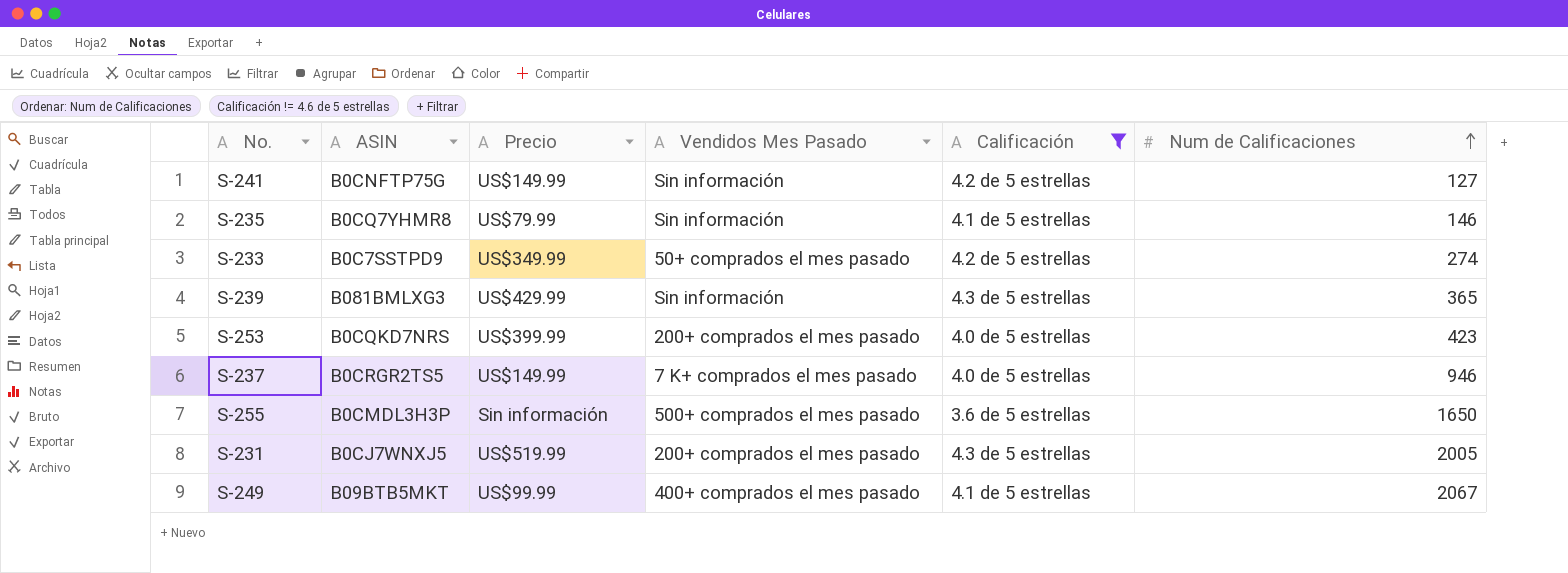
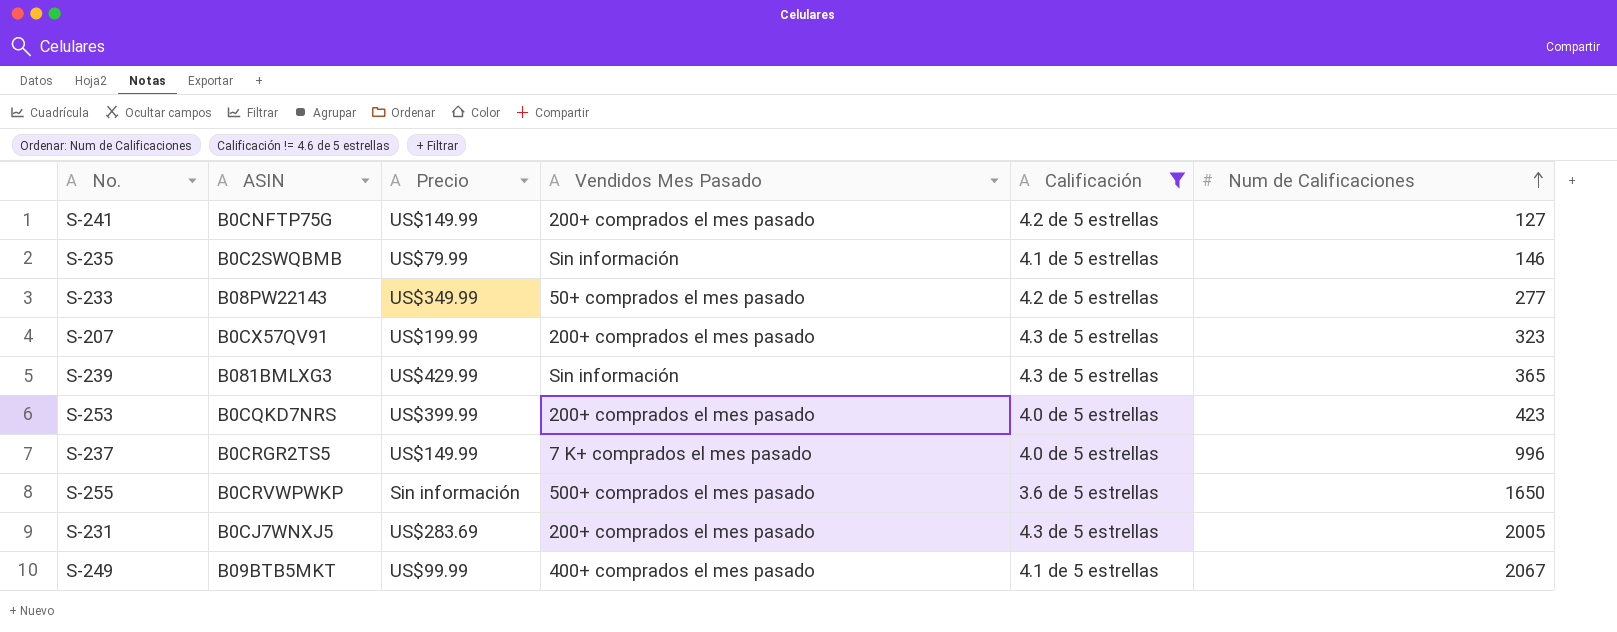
S-241 | Vendidos Mes Pasado: Sin información -> 200+ comprados el mes pasado
S-235 | ASIN: B0CQ7YHMR8 -> B0C2SWQBMB
S-233 | ASIN: B0C7SSTPD9 -> B08PW22143
S-233 | Num de Calificaciones: 274 -> 277
row S-207: none -> B0CX57QV91 | US$199.99 | 200+ comprados el mes pasado | 4.3 de 5 estrellas | 323
S-237 | Num de Calificaciones: 946 -> 996
S-255 | ASIN: B0CMDL3H3P -> B0CRVWPWKP
S-231 | Precio: US$519.99 -> US$283.69

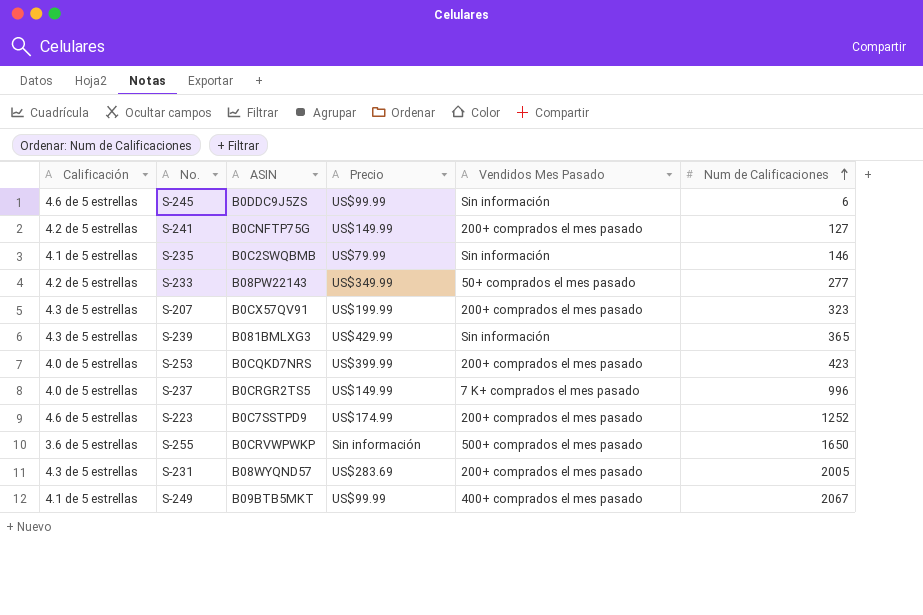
filter: Calificación != 4.6 de 5 estrellas -> none
column Calificación | position: 5 -> 1
S-231 | ASIN: B0CJ7WNXJ5 -> B08WYQND57

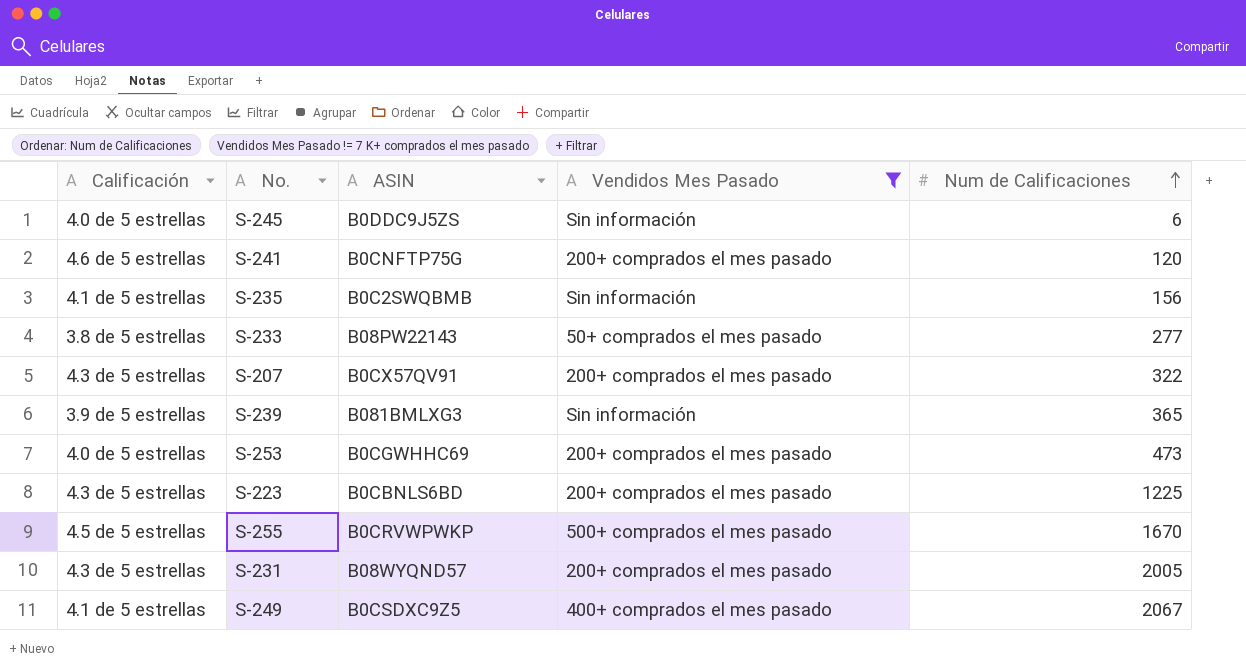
filter: none -> Vendidos Mes Pasado != 7 K+ comprados el mes pasado
column Precio | position: 4 -> none
S-245 | Calificación: 4.6 de 5 estrellas -> 4.0 de 5 estrellas
S-241 | Calificación: 4.2 de 5 estrellas -> 4.6 de 5 estrellas
S-241 | Num de Calificaciones: 127 -> 120
S-235 | Num de Calificaciones: 146 -> 156
S-233 | Calificación: 4.2 de 5 estrellas -> 3.8 de 5 estrellas
S-207 | Num de Calificaciones: 323 -> 322
S-239 | Calificación: 4.3 de 5 estrellas -> 3.9 de 5 estrellas
S-253 | ASIN: B0CQKD7NRS -> B0CGWHHC69
S-253 | Num de Calificaciones: 423 -> 473
S-223 | Calificación: 4.6 de 5 estrellas -> 4.3 de 5 estrellas
S-223 | ASIN: B0C7SSTPD9 -> B0CBNLS6BD
S-223 | Num de Calificaciones: 1252 -> 1225
S-255 | Calificación: 3.6 de 5 estrellas -> 4.5 de 5 estrellas
S-255 | Num de Calificaciones: 1650 -> 1670
S-249 | ASIN: B09BTB5MKT -> B0CSDXC9Z5

